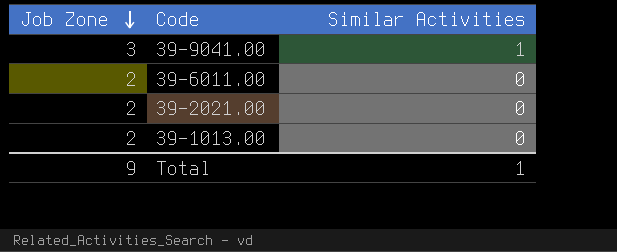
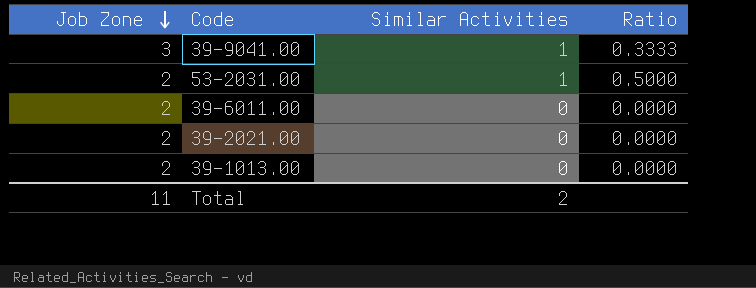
column Ratio | formula: none -> [Similar Activities] / [Job Zone]
row 53-2031.00: none -> 2 | 1 | 0.5000
Total | Job Zone: 9 -> 11
Total | Similar Activities: 1 -> 2

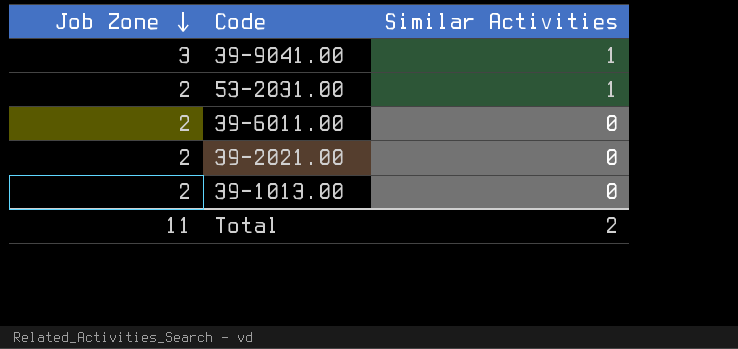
column Ratio | formula: [Similar Activities] / [Job Zone] -> none

